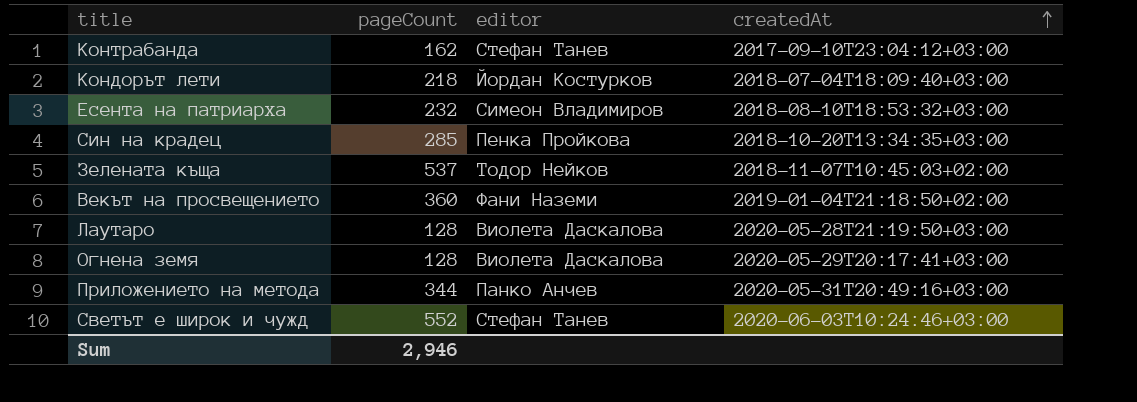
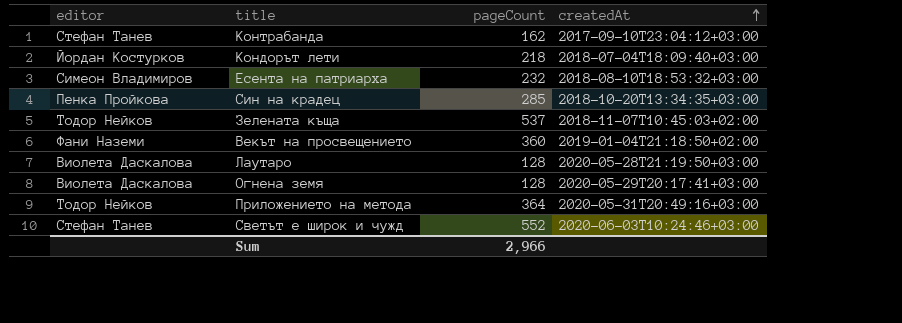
column editor | position: 3 -> 1
Приложението на метода | editor: Панко Анчев -> Тодор Нейков
Приложението на метода | pageCount: 344 -> 364
Sum | pageCount: 2,946 -> 2,966

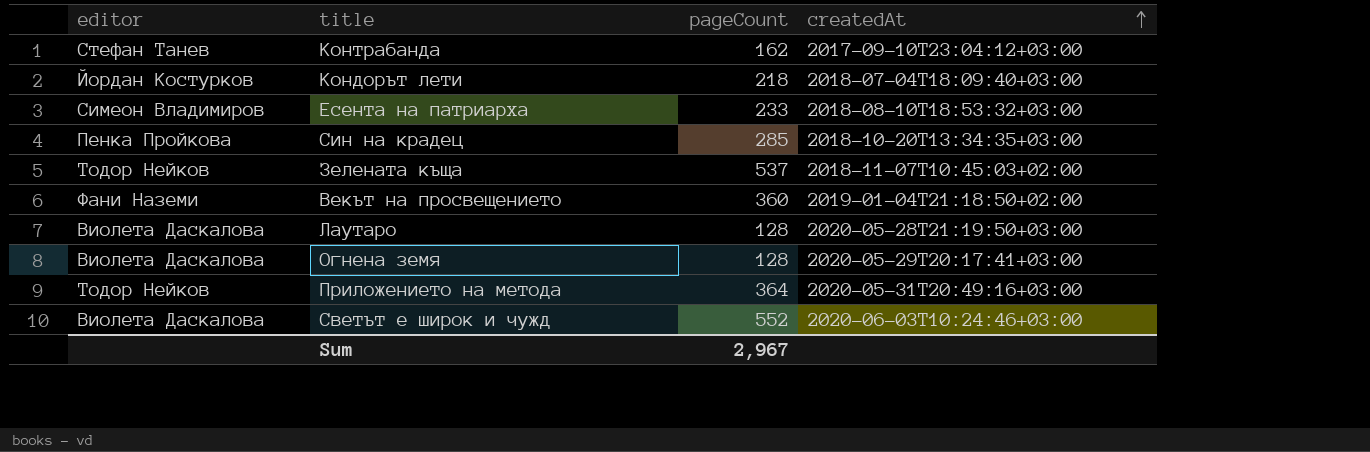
Есента на патриарха | pageCount: 232 -> 233
Светът е широк и чужд | editor: Стефан Танев -> Виолета Даскалова
Sum | pageCount: 2,966 -> 2,967

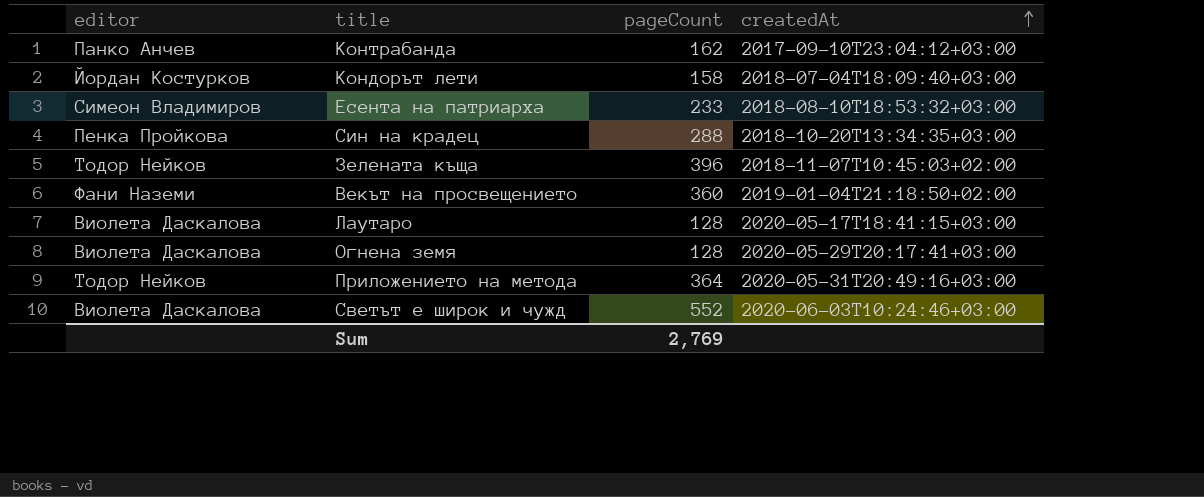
Контрабанда | editor: Стефан Танев -> Панко Анчев
Кондорът лети | pageCount: 218 -> 158
Син на крадец | pageCount: 285 -> 288
Зелената къща | pageCount: 537 -> 396
Лаутаро | createdAt: 2020-05-28T21:19:50+03:00 -> 2020-05-17T18:41:15+03:00
Sum | pageCount: 2,967 -> 2,769

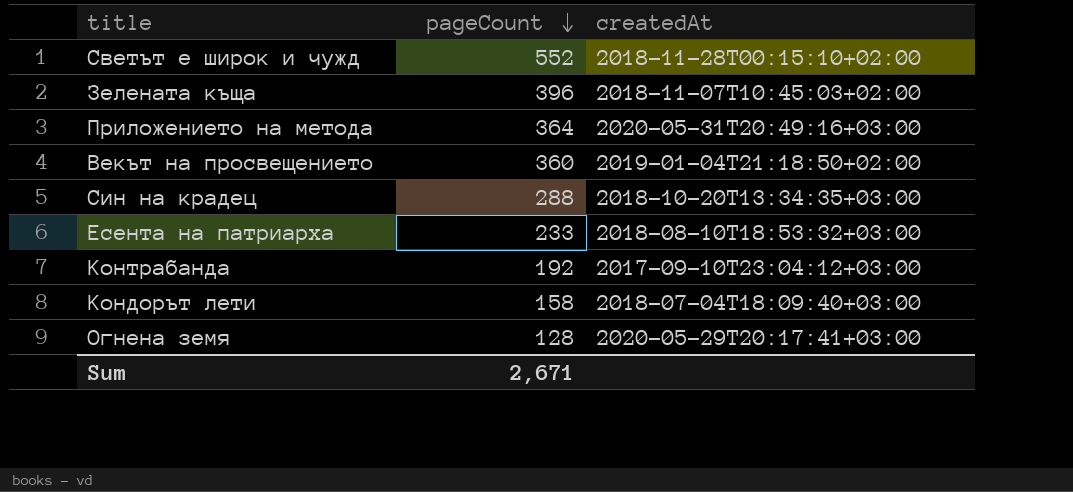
row order: createdAt ascending -> pageCount descending
column editor | position: 1 -> none
row Лаутаро: Виолета Даскалова | 128 | 2020-05-17T18:41:15+03:00 -> none
Светът е широк и чужд | createdAt: 2020-06-03T10:24:46+03:00 -> 2018-11-28T00:15:10+02:00
Контрабанда | pageCount: 162 -> 192
Sum | pageCount: 2,769 -> 2,671

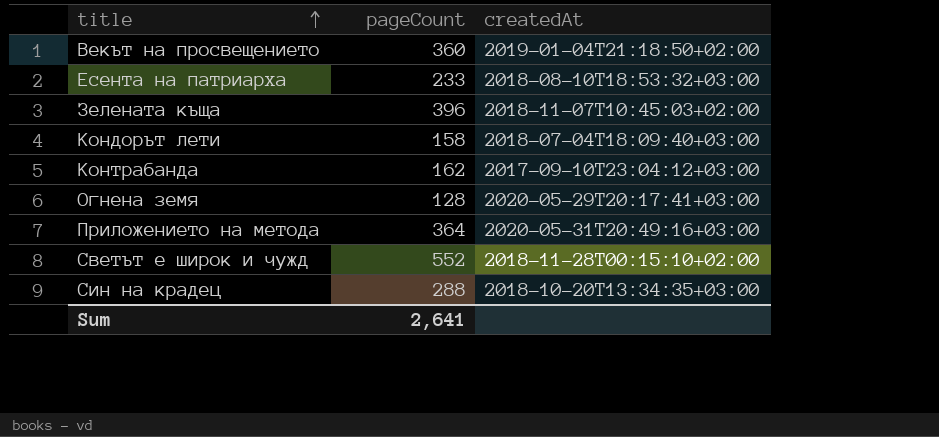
row order: pageCount descending -> title ascending
Контрабанда | pageCount: 192 -> 162
Sum | pageCount: 2,671 -> 2,641

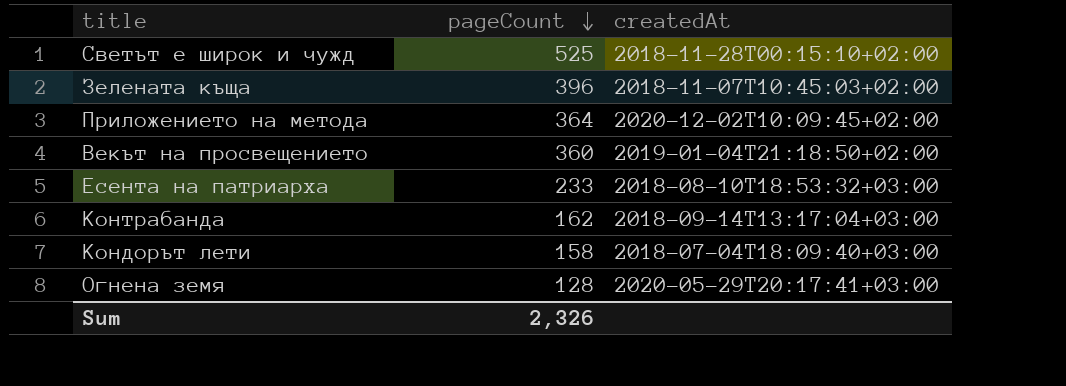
row order: title ascending -> pageCount descending
row Син на крадец: 288 | 2018-10-20T13:34:35+03:00 -> none
Светът е широк и чужд | pageCount: 552 -> 525
Приложението на метода | createdAt: 2020-05-31T20:49:16+03:00 -> 2020-12-02T10:09:45+02:00
Контрабанда | createdAt: 2017-09-10T23:04:12+03:00 -> 2018-09-14T13:17:04+03:00
Sum | pageCount: 2,641 -> 2,326

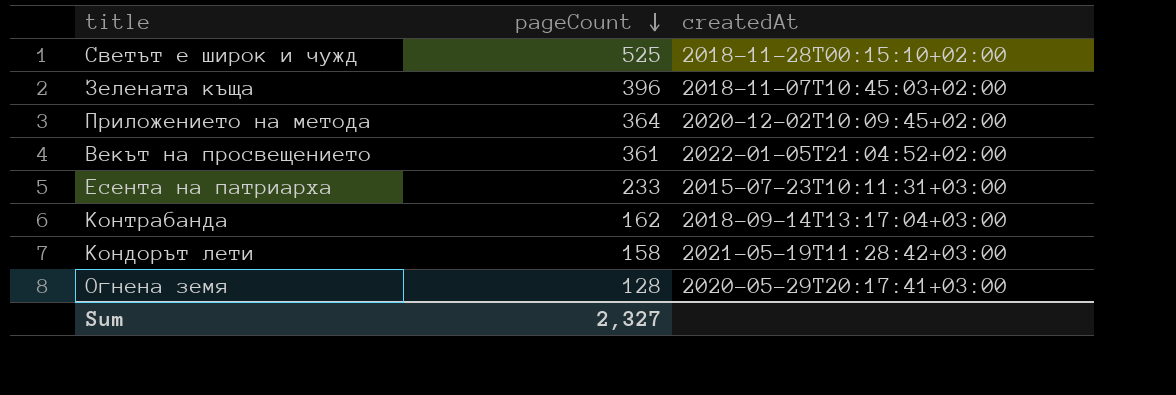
Векът на просвещението | pageCount: 360 -> 361
Векът на просвещението | createdAt: 2019-01-04T21:18:50+02:00 -> 2022-01-05T21:04:52+02:00
Есента на патриарха | createdAt: 2018-08-10T18:53:32+03:00 -> 2015-07-23T10:11:31+03:00
Кондорът лети | createdAt: 2018-07-04T18:09:40+03:00 -> 2021-05-19T11:28:42+03:00
Sum | pageCount: 2,326 -> 2,327

